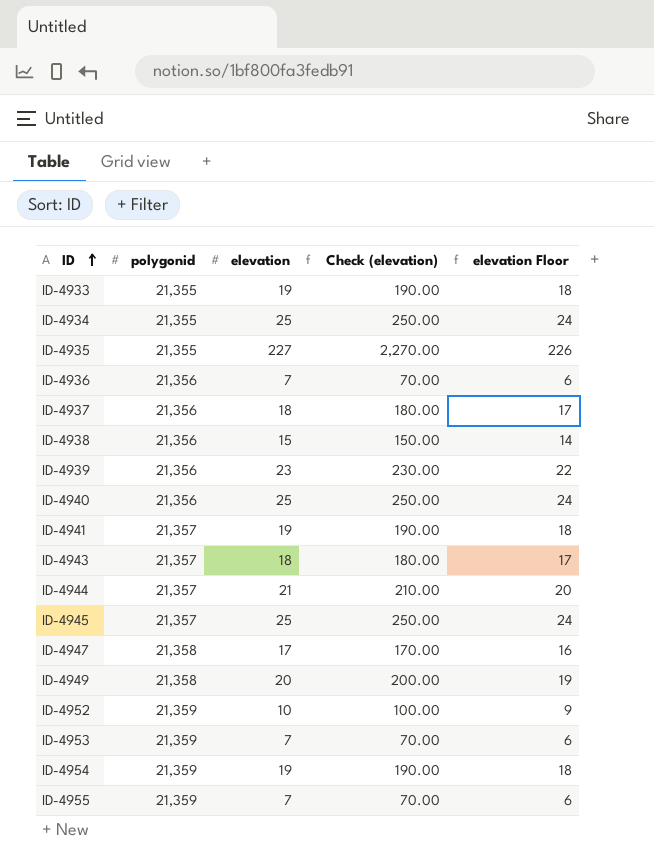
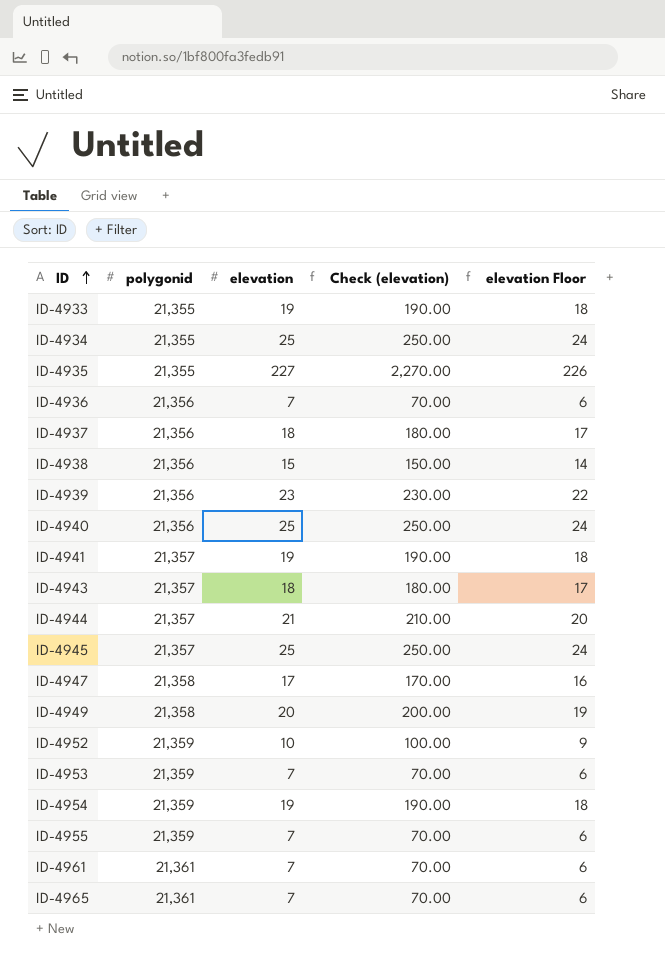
row ID-4961: none -> 21,361 | 7 | 70.00 | 6
row ID-4965: none -> 21,361 | 7 | 70.00 | 6

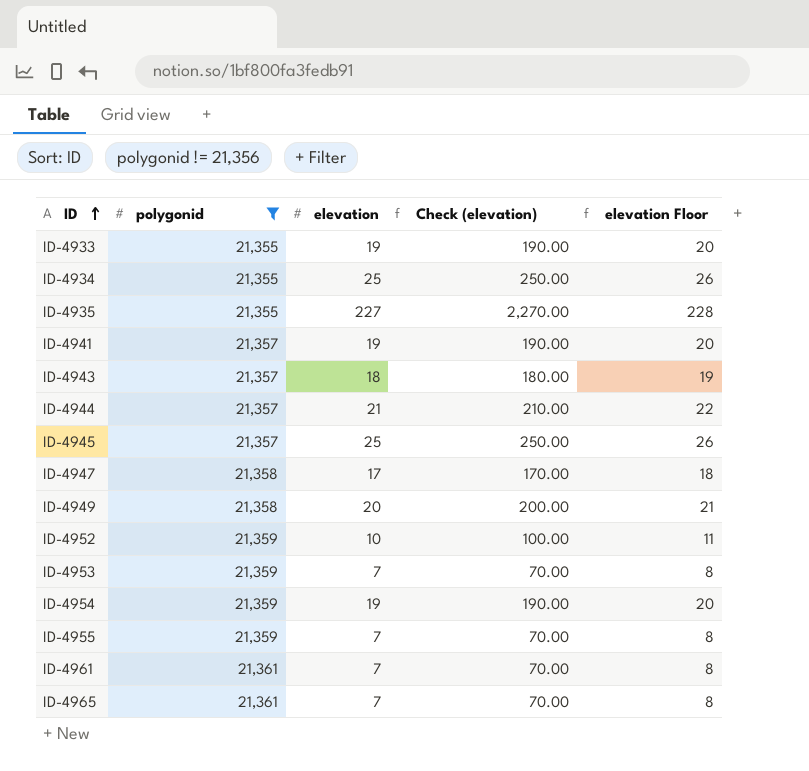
filter: none -> polygonid != 21,356
column elevation Floor | formula: [elevation] - 1 -> [elevation] + 1

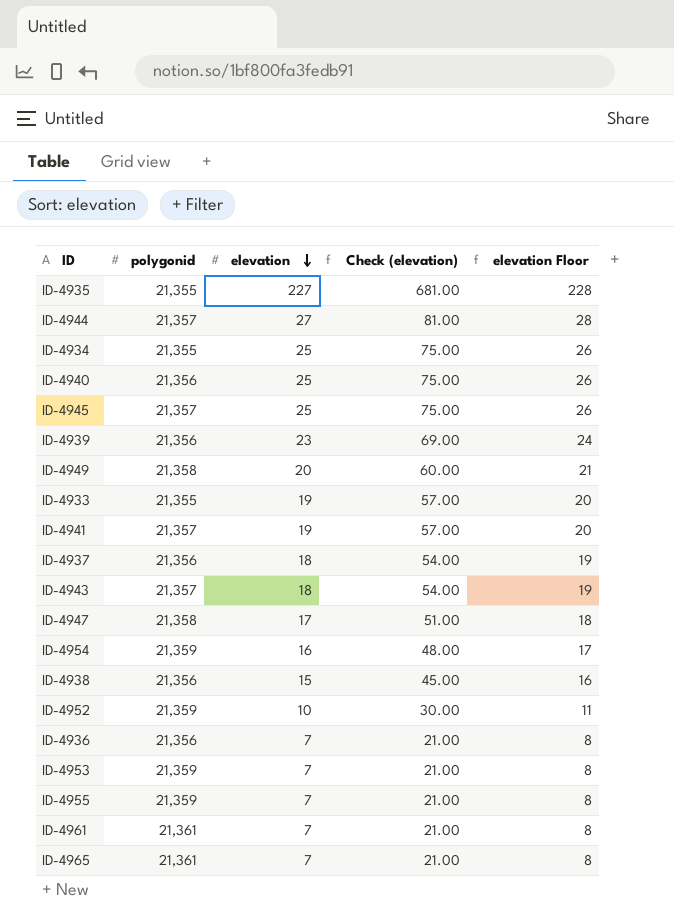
filter: polygonid != 21,356 -> none
row order: ID ascending -> elevation descending
column Check (elevation) | formula: [elevation] * 10 -> [elevation] * 3
ID-4944 | elevation: 21 -> 27
ID-4944 | elevation Floor: 22 -> 28
ID-4954 | elevation: 19 -> 16
ID-4954 | elevation Floor: 20 -> 17

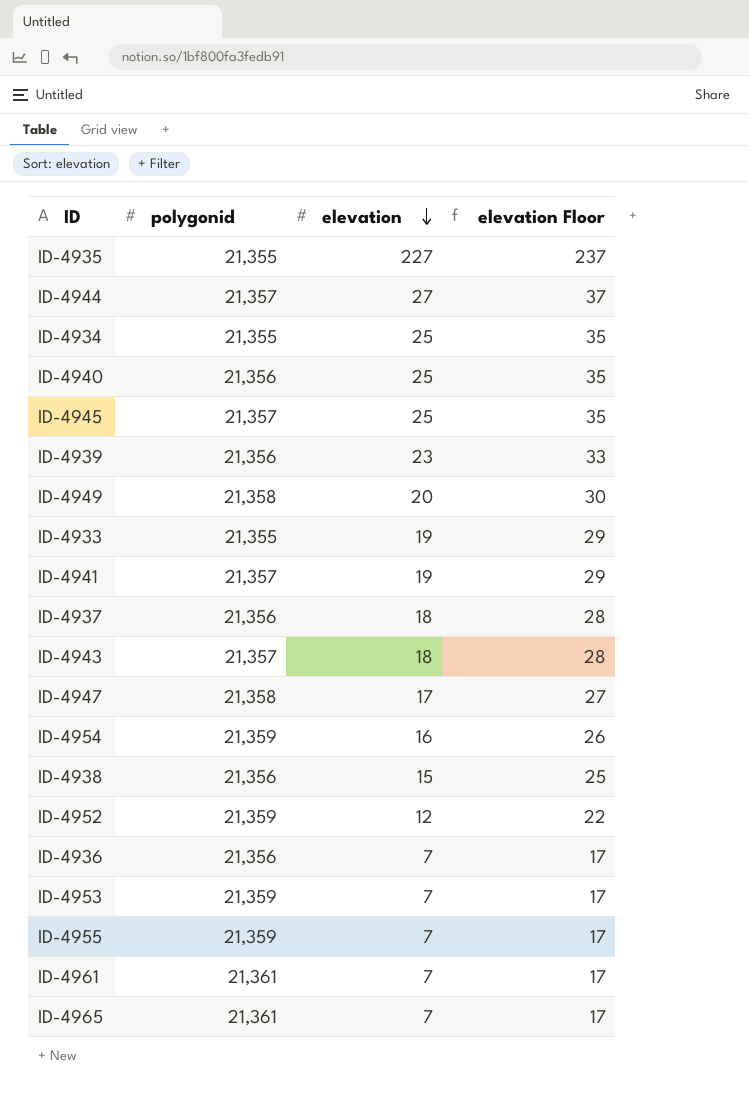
column Check (elevation) | formula: [elevation] * 3 -> none
column elevation Floor | formula: [elevation] + 1 -> [elevation] + 10
ID-4952 | elevation: 10 -> 12

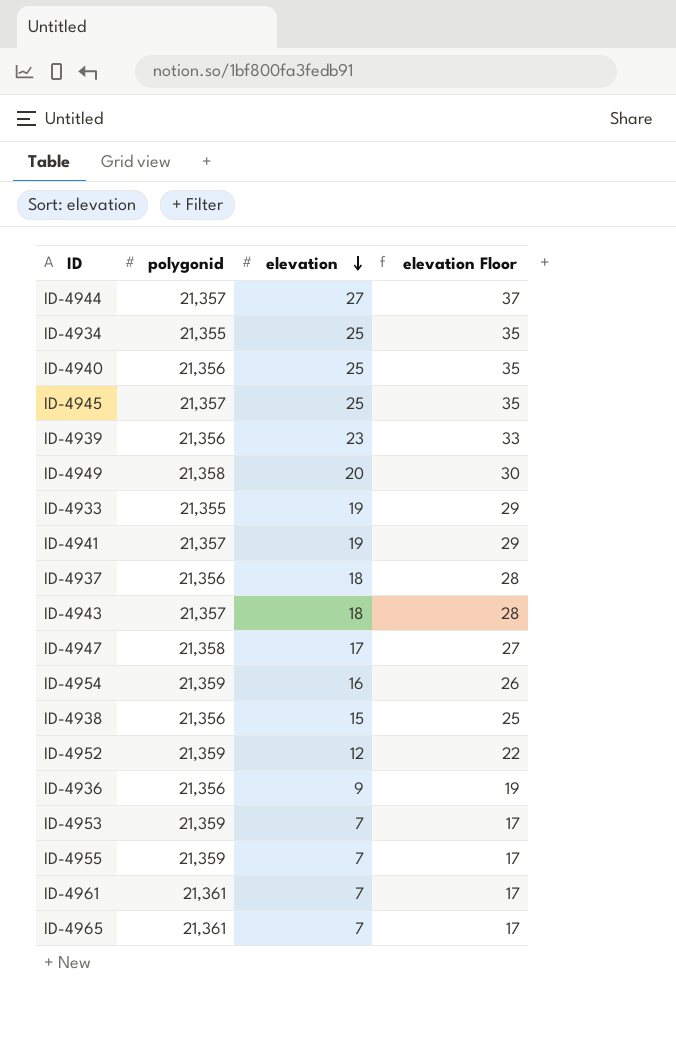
row ID-4935: 21,355 | 227 | 237 -> none
ID-4936 | elevation: 7 -> 9
ID-4936 | elevation Floor: 17 -> 19

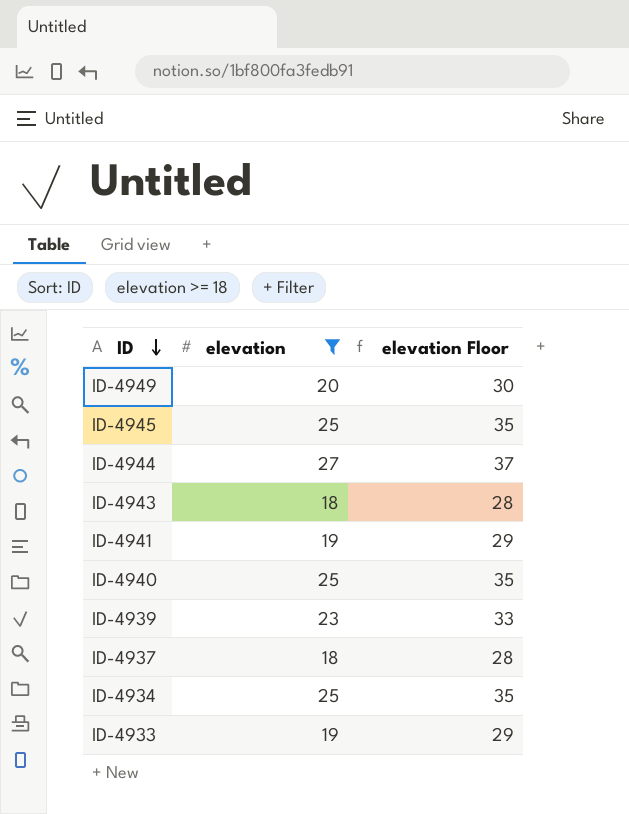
filter: none -> elevation >= 18
row order: elevation descending -> ID descending
column polygonid | position: 2 -> none

